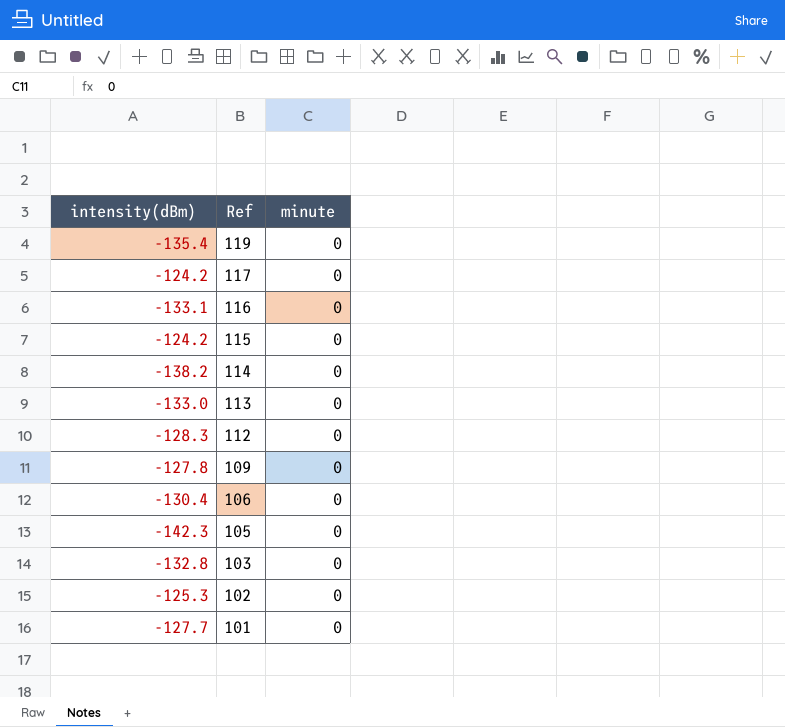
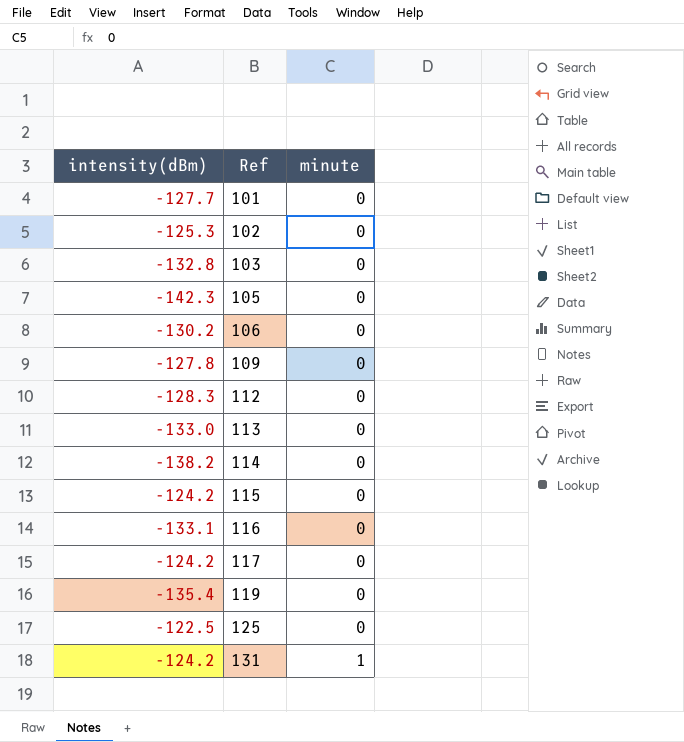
row order: Ref descending -> Ref ascending
106 | intensity(dBm): -130.4 -> -130.2
row 125: none -> -122.5 | 0
row 131: none -> -124.2 | 1

